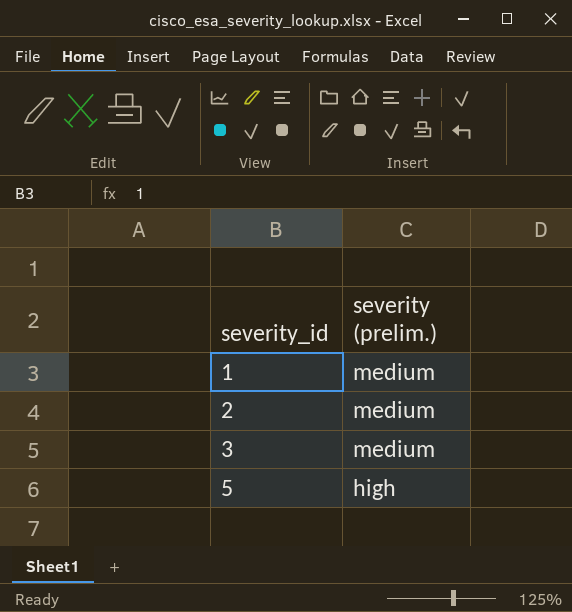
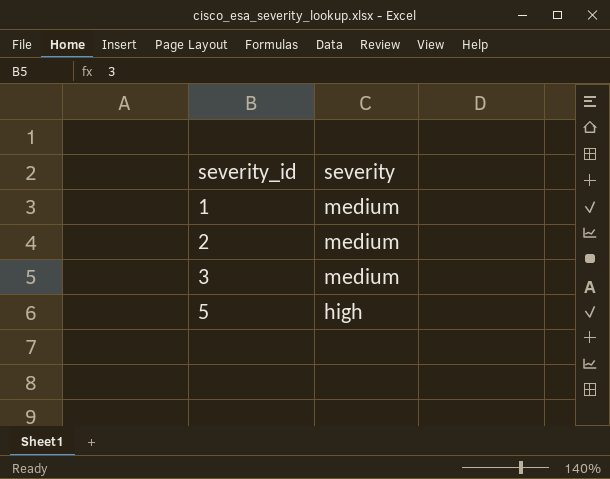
column name: severity (prelim.) -> severity

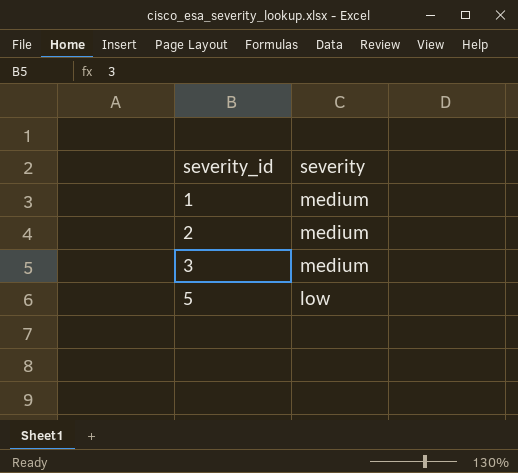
5 | severity: high -> low

